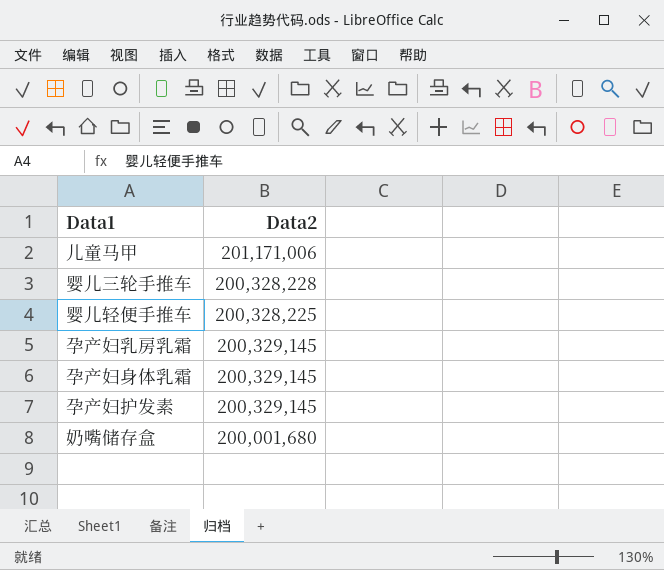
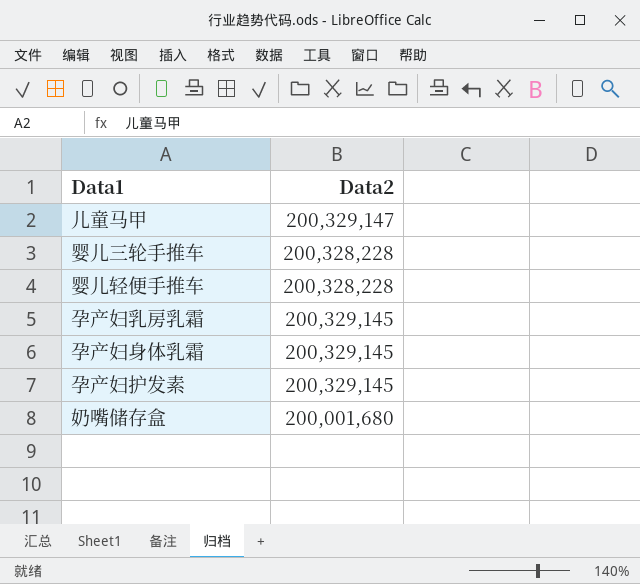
儿童马甲 | Data2: 201,171,006 -> 200,329,147
婴儿轻便手推车 | Data2: 200,328,225 -> 200,328,228

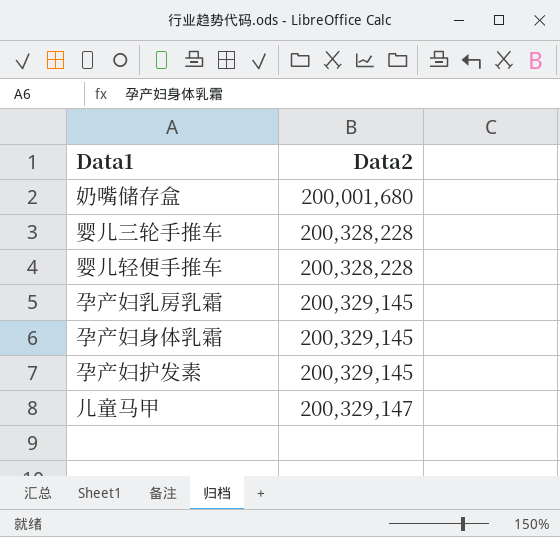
row order: none -> Data2 ascending

